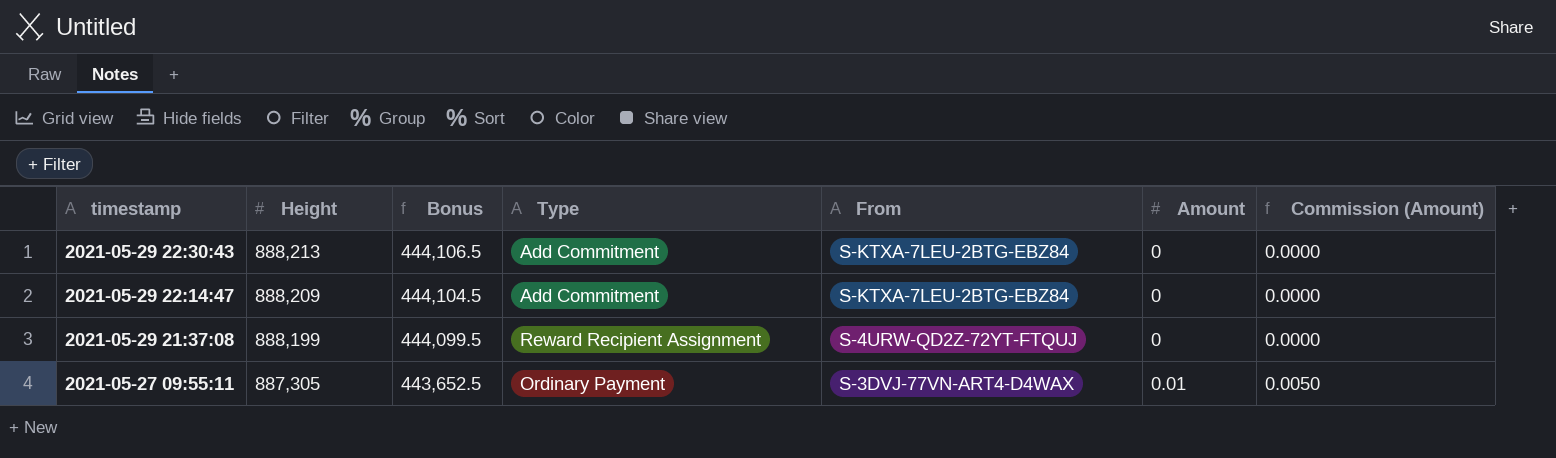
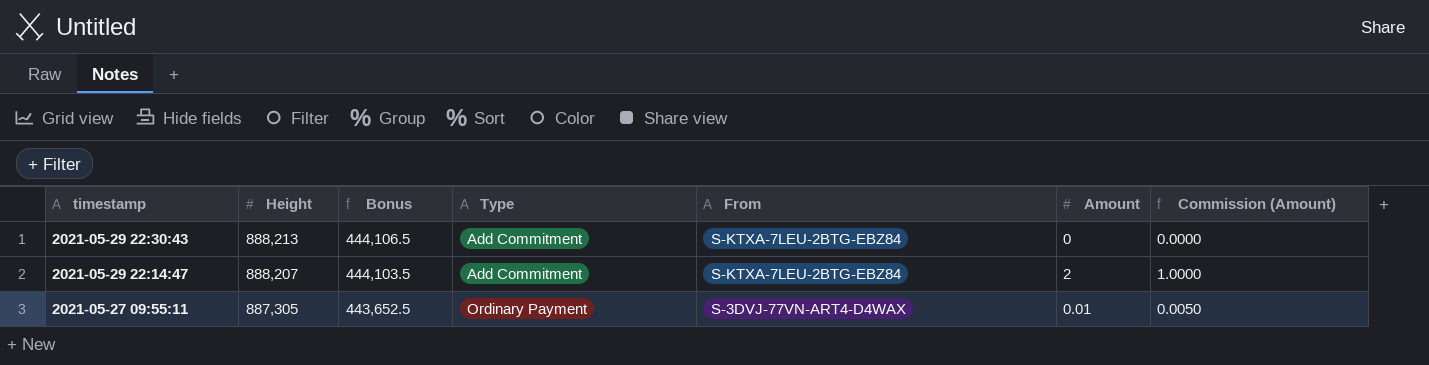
row 2021-05-29 21:37:08: 888,199 | 444,099.5 | Reward Recipient Assignment | S-4URW-QD2Z-72YT-FTQUJ | 0 | 0.0000 -> none
2021-05-29 22:14:47 | Height: 888,209 -> 888,207
2021-05-29 22:14:47 | Bonus: 444,104.5 -> 444,103.5
2021-05-29 22:14:47 | Amount: 0 -> 2
2021-05-29 22:14:47 | Commission (Amount): 0.0000 -> 1.0000

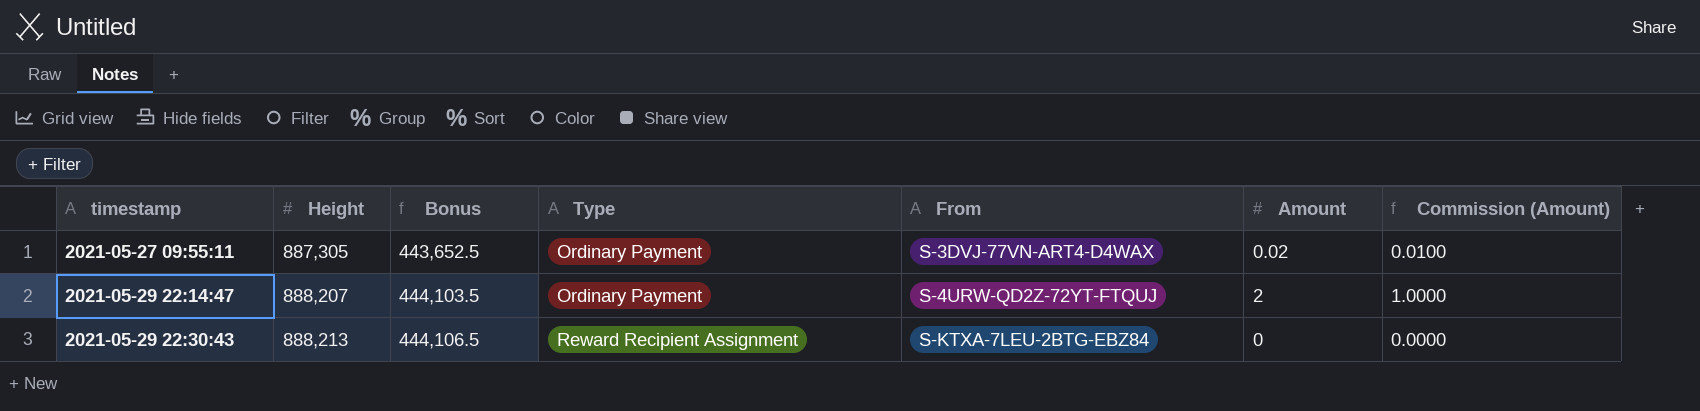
row order: timestamp descending -> timestamp ascending
2021-05-27 09:55:11 | Amount: 0.01 -> 0.02
2021-05-27 09:55:11 | Commission (Amount): 0.0050 -> 0.0100
2021-05-29 22:14:47 | Type: Add Commitment -> Ordinary Payment
2021-05-29 22:14:47 | From: S-KTXA-7LEU-2BTG-EBZ84 -> S-4URW-QD2Z-72YT-FTQUJ
2021-05-29 22:30:43 | Type: Add Commitment -> Reward Recipient Assignment

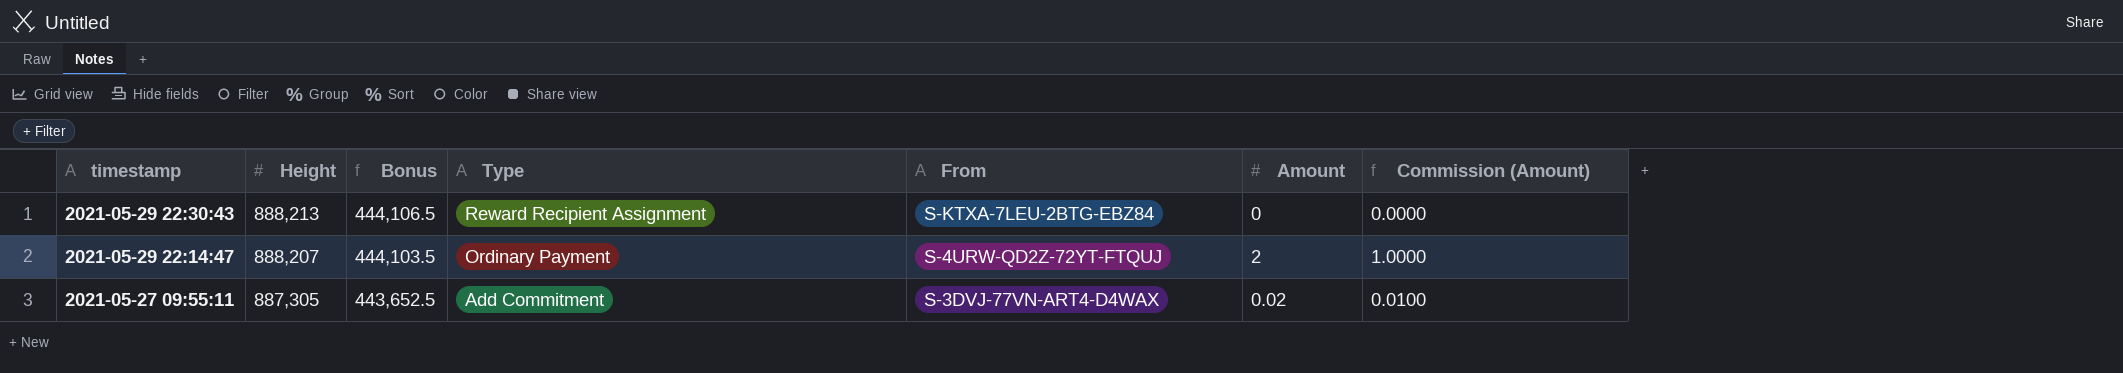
row order: timestamp ascending -> timestamp descending
2021-05-27 09:55:11 | Type: Ordinary Payment -> Add Commitment

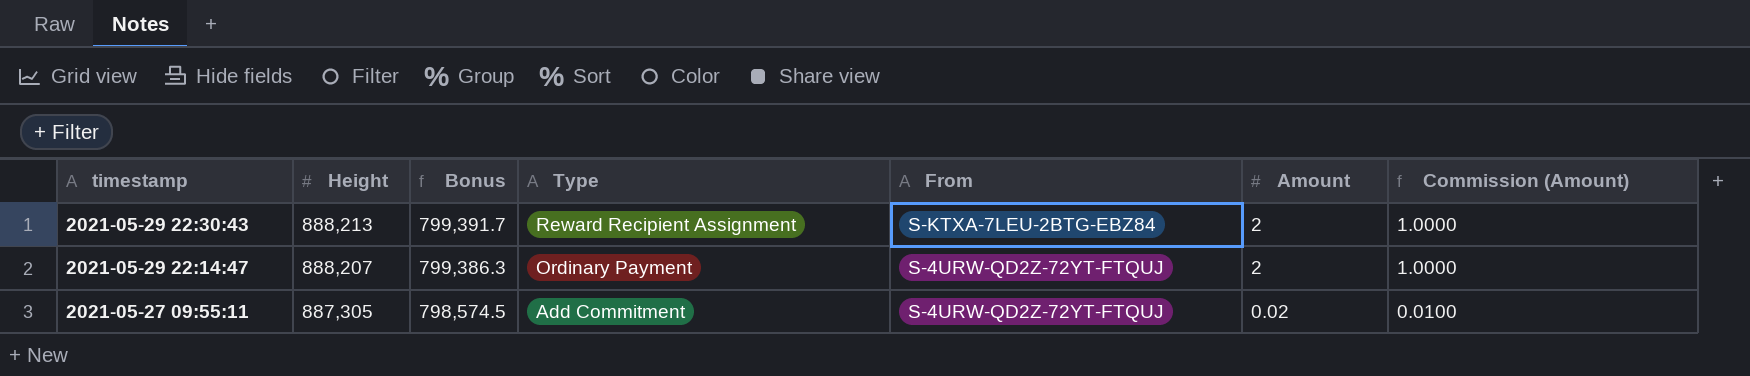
column Bonus | formula: [Height] * 0.5 -> [Height] * 0.9
2021-05-29 22:30:43 | Amount: 0 -> 2
2021-05-29 22:30:43 | Commission (Amount): 0.0000 -> 1.0000
2021-05-27 09:55:11 | From: S-3DVJ-77VN-ART4-D4WAX -> S-4URW-QD2Z-72YT-FTQUJ

